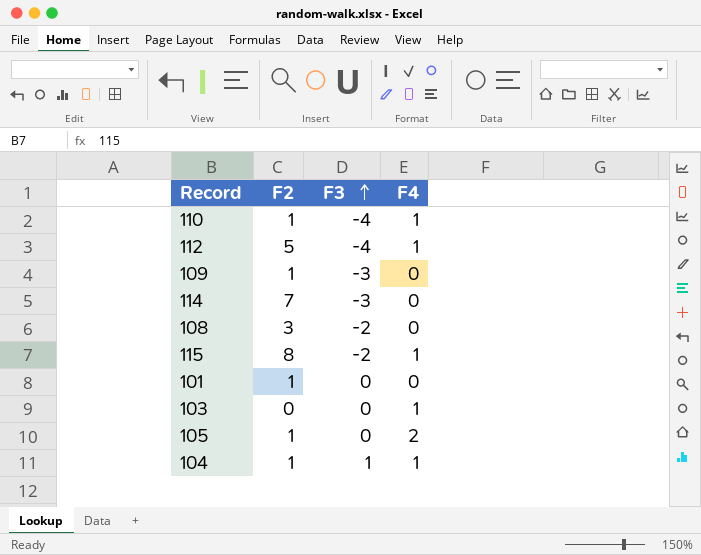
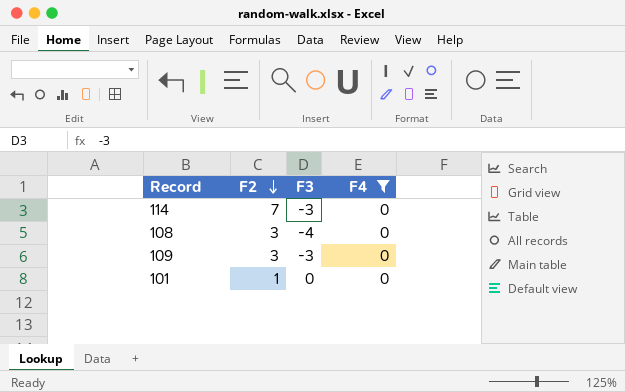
filter: none -> F4 = 0
row order: F3 ascending -> F2 descending
108 | F3: -2 -> -4
109 | F2: 1 -> 3

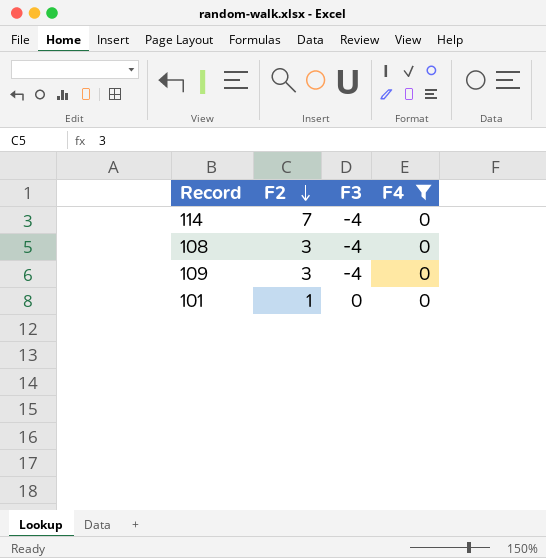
114 | F3: -3 -> -4
109 | F3: -3 -> -4

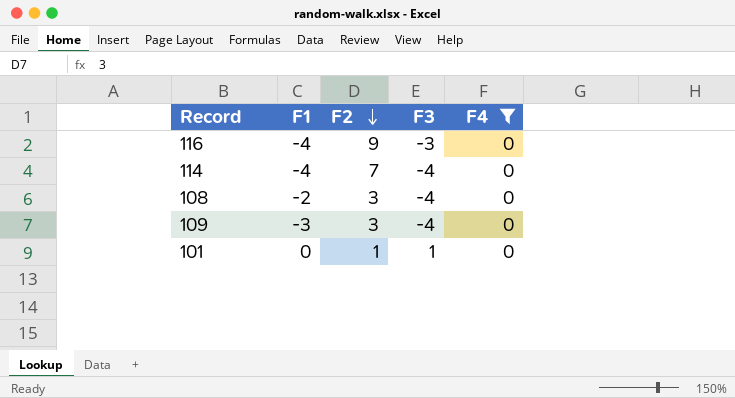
column F1 | position: none -> 2
row 116: none -> -4 | 9 | -3 | 0
101 | F3: 0 -> 1

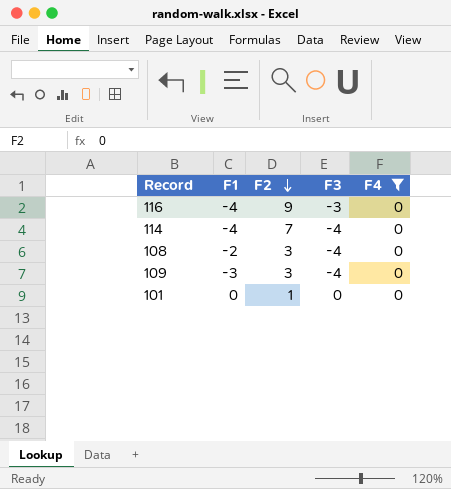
101 | F3: 1 -> 0

